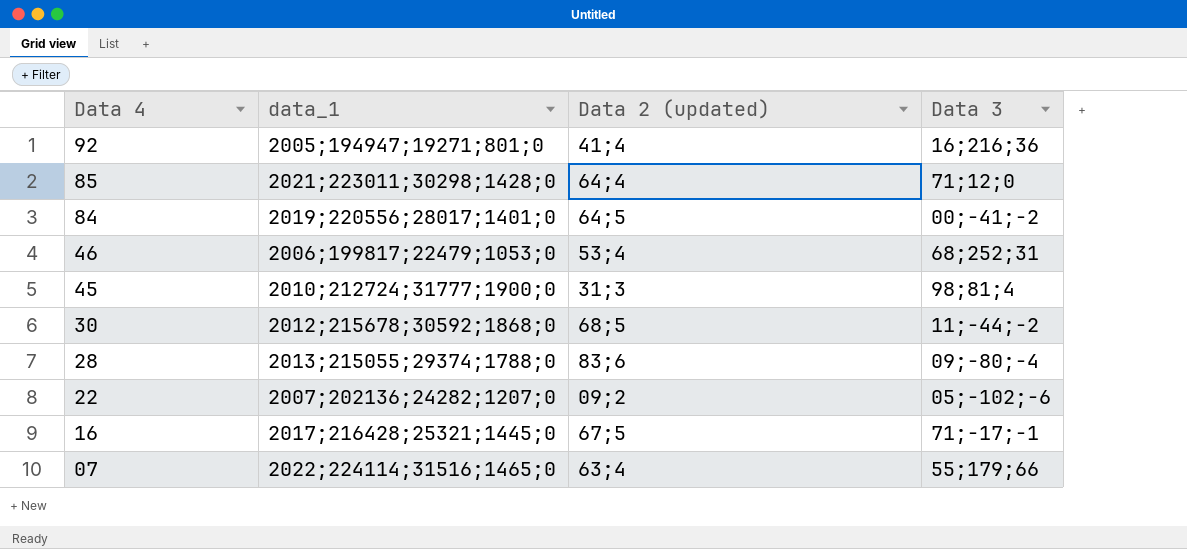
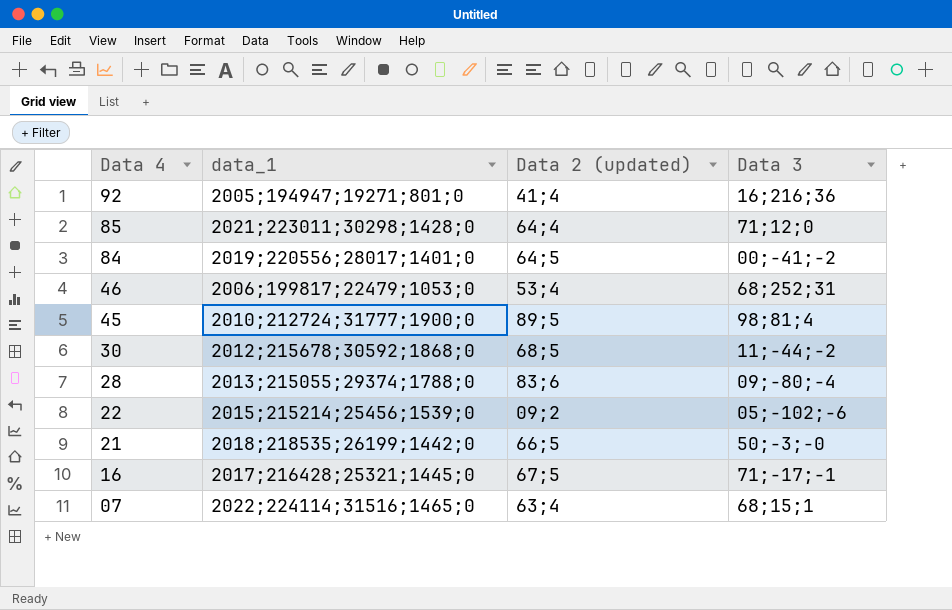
45 | Data 2 (updated): 31;3 -> 89;5
22 | data_1: 2007;202136;24282;1207;0 -> 2015;215214;25456;1539;0
row 21: none -> 2018;218535;26199;1442;0 | 66;5 | 50;-3;-0
07 | Data 3: 55;179;66 -> 68;15;1

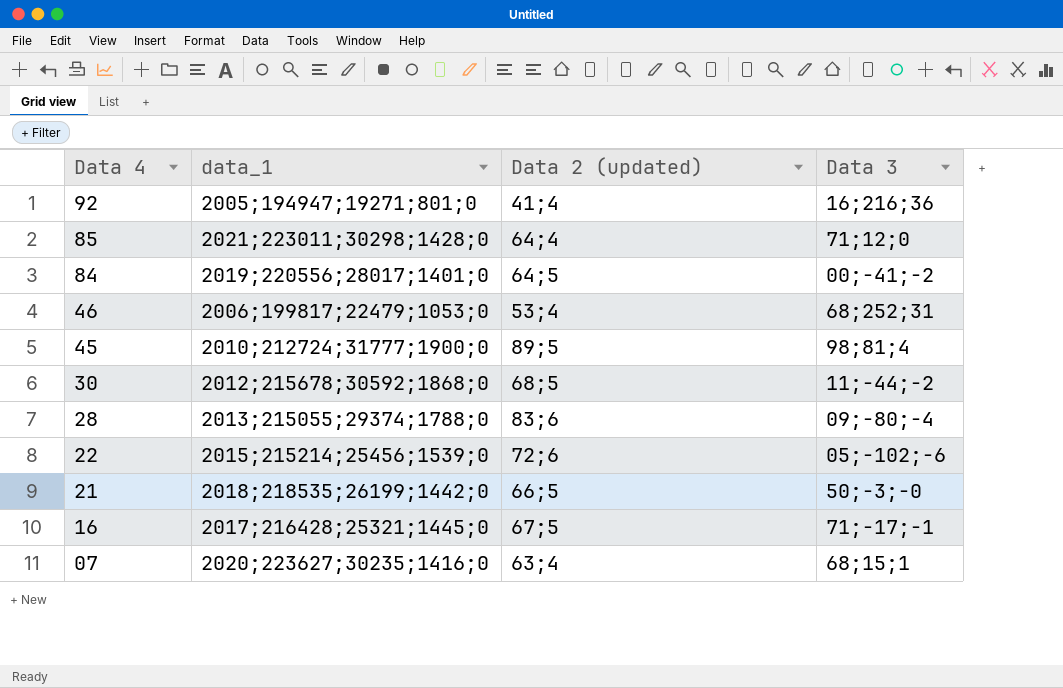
22 | Data 2 (updated): 09;2 -> 72;6
07 | data_1: 2022;224114;31516;1465;0 -> 2020;223627;30235;1416;0

